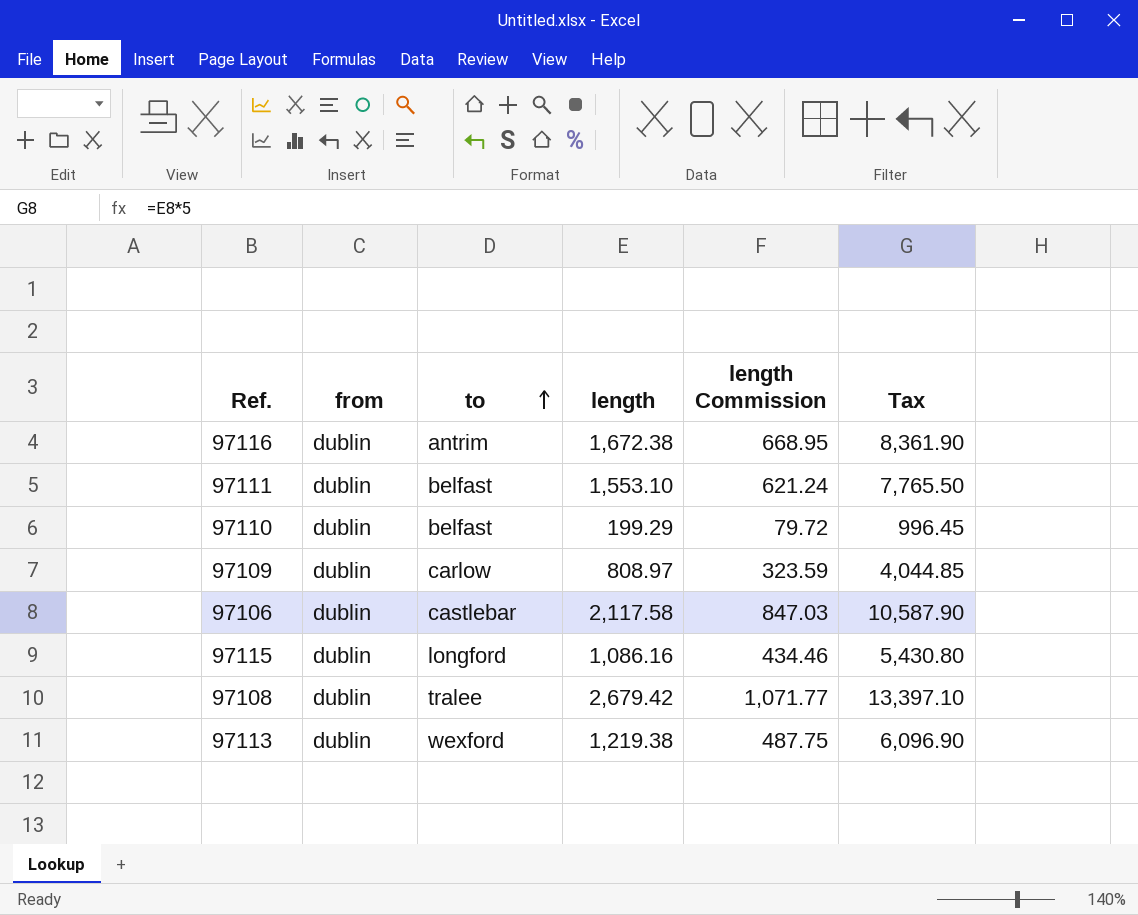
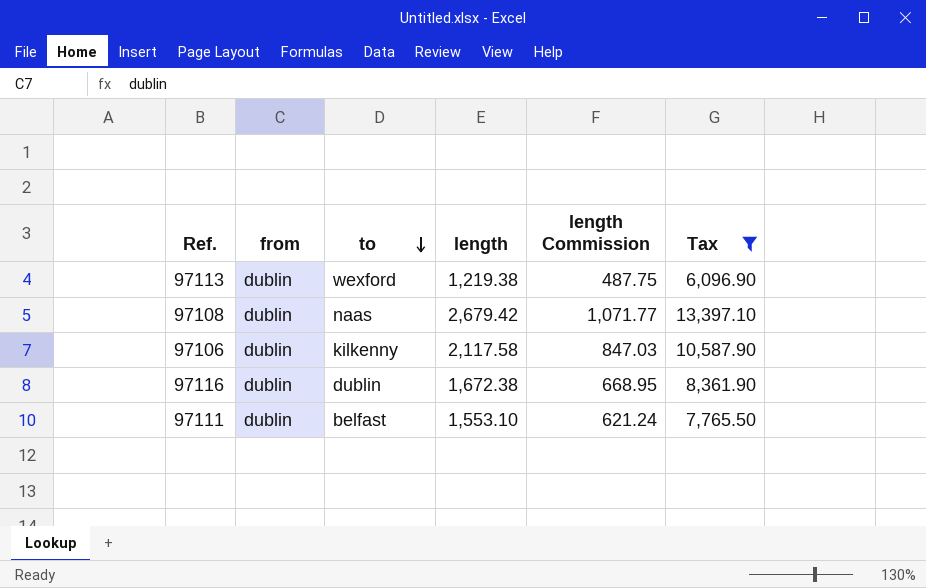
filter: none -> Tax >= 6,096.90
row order: to ascending -> to descending
97108 | to: tralee -> naas
97106 | to: castlebar -> kilkenny
97116 | to: antrim -> dublin

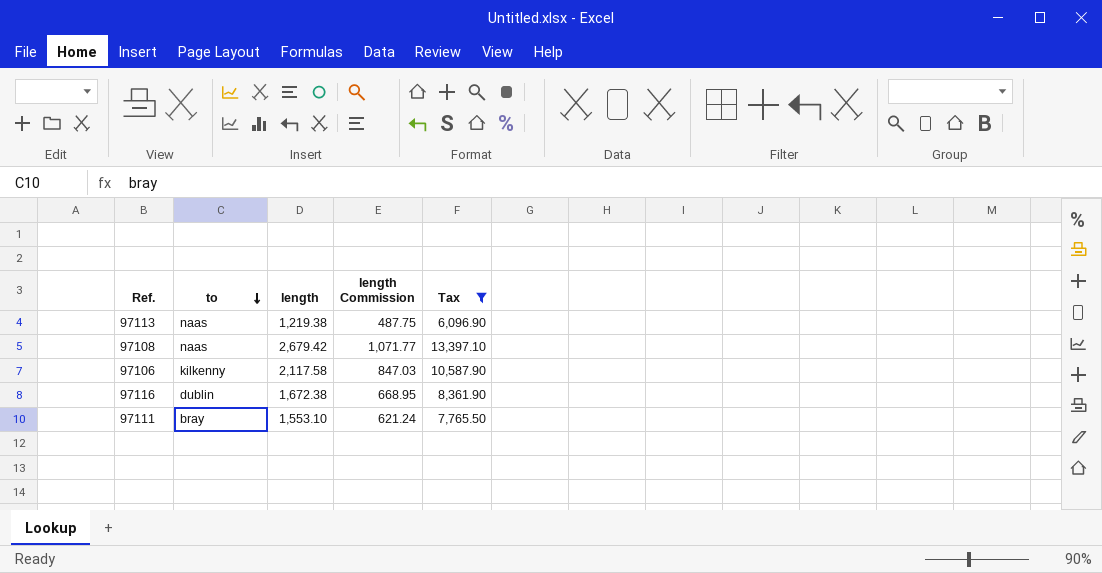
column from | position: 2 -> none
97113 | to: wexford -> naas
97111 | to: belfast -> bray

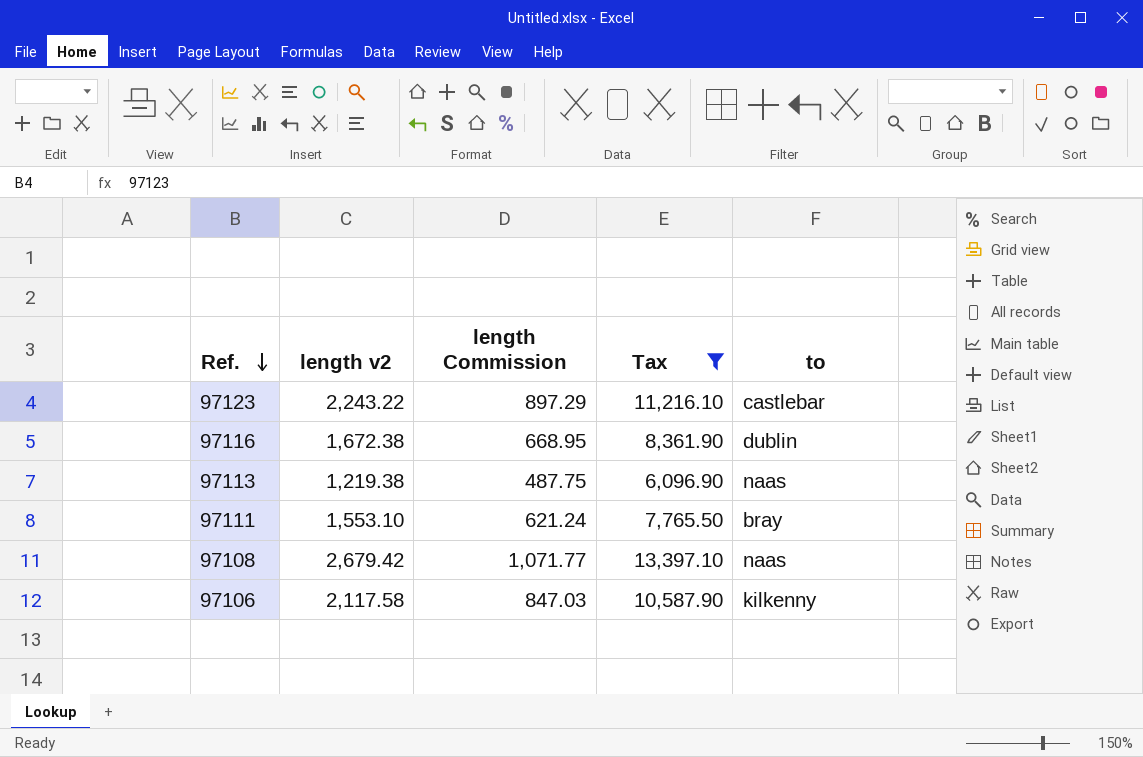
row order: to descending -> Ref. descending
column name: length -> length v2
column to | position: 2 -> 5
row 97123: none -> 2,243.22 | 897.29 | 11,216.10 | castlebar

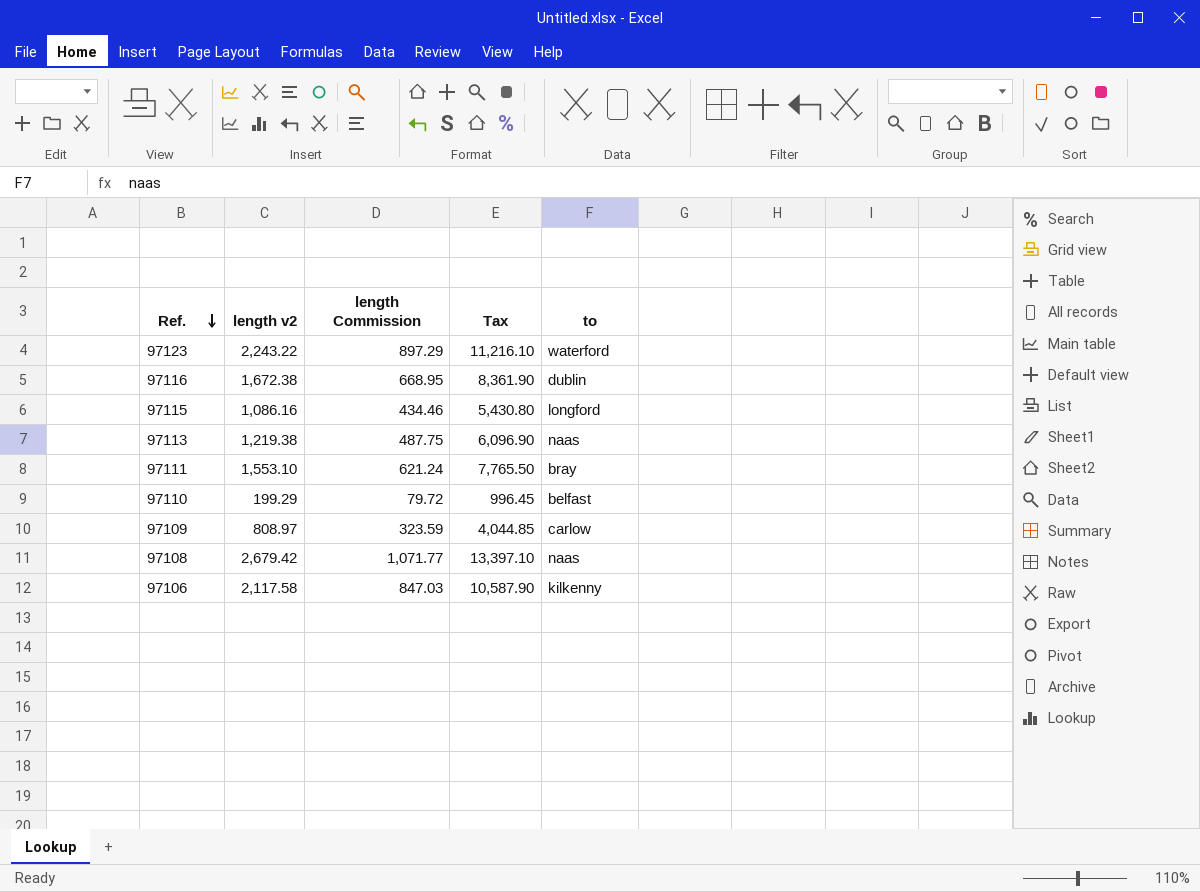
filter: Tax >= 6,096.90 -> none
97123 | to: castlebar -> waterford

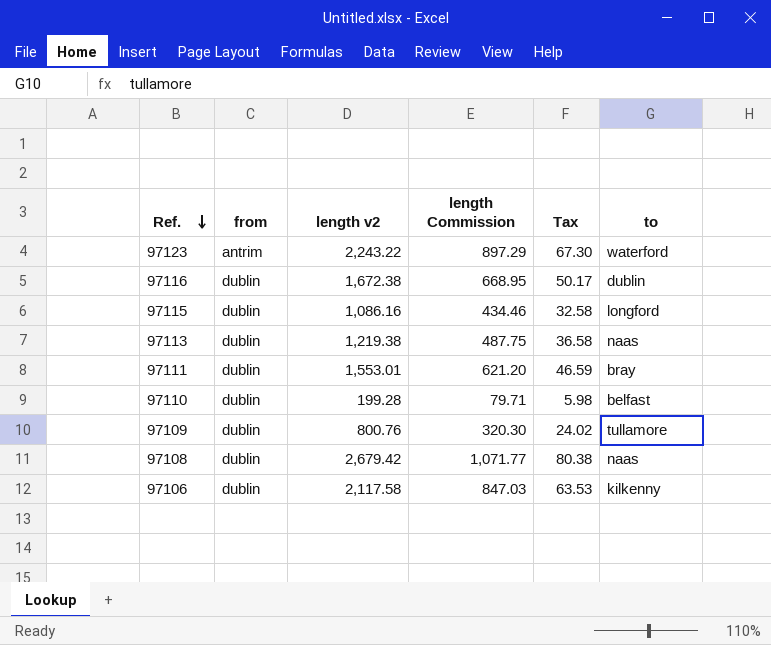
column from | position: none -> 2
column Tax | formula: [length v2] * 5 -> [length v2] * 0.03
97111 | length v2: 1,553.10 -> 1,553.01
97111 | length Commission: 621.24 -> 621.20
97110 | length v2: 199.29 -> 199.28
97110 | length Commission: 79.72 -> 79.71
97109 | length v2: 808.97 -> 800.76
97109 | length Commission: 323.59 -> 320.30
97109 | to: carlow -> tullamore

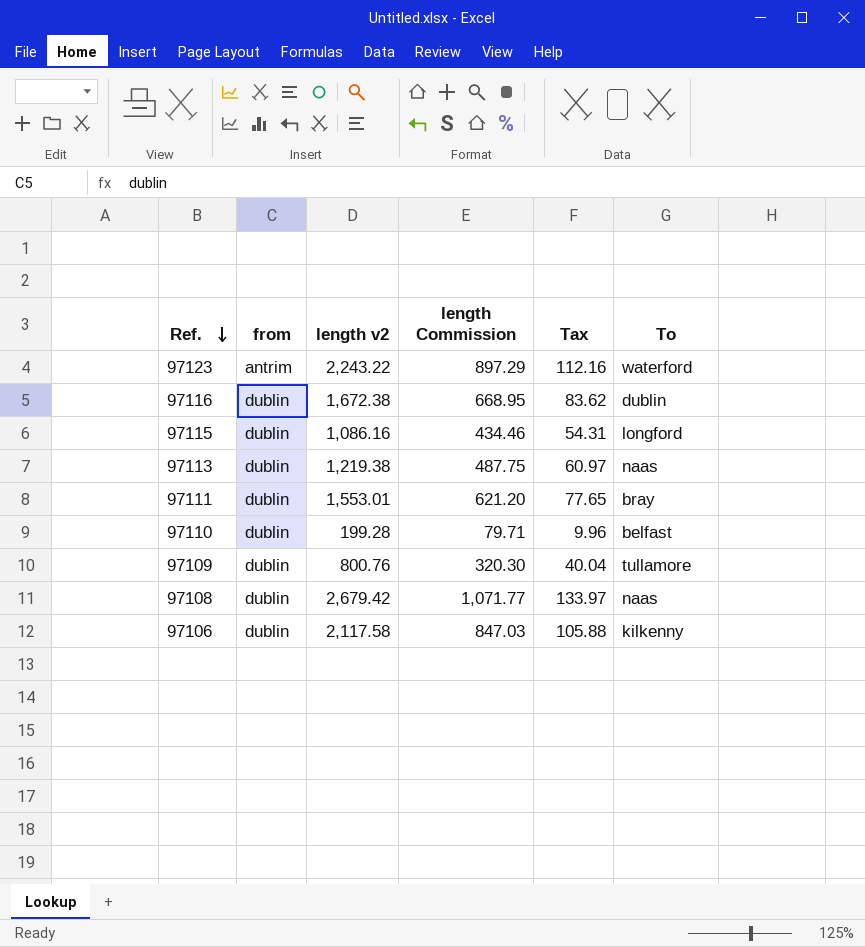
column Tax | formula: [length v2] * 0.03 -> [length v2] * 0.05
column name: to -> To

